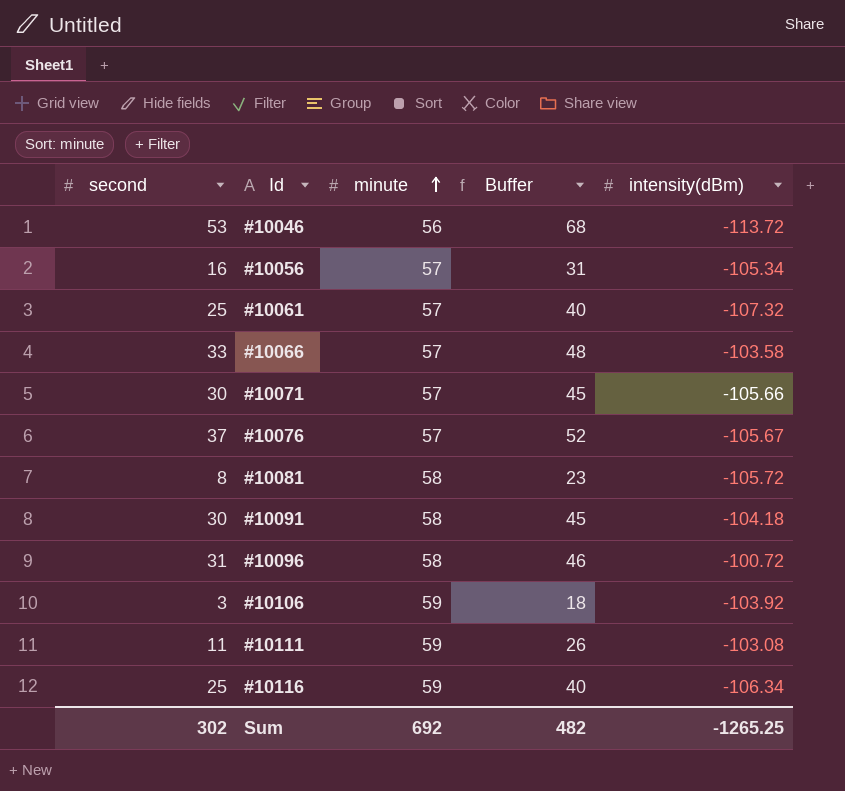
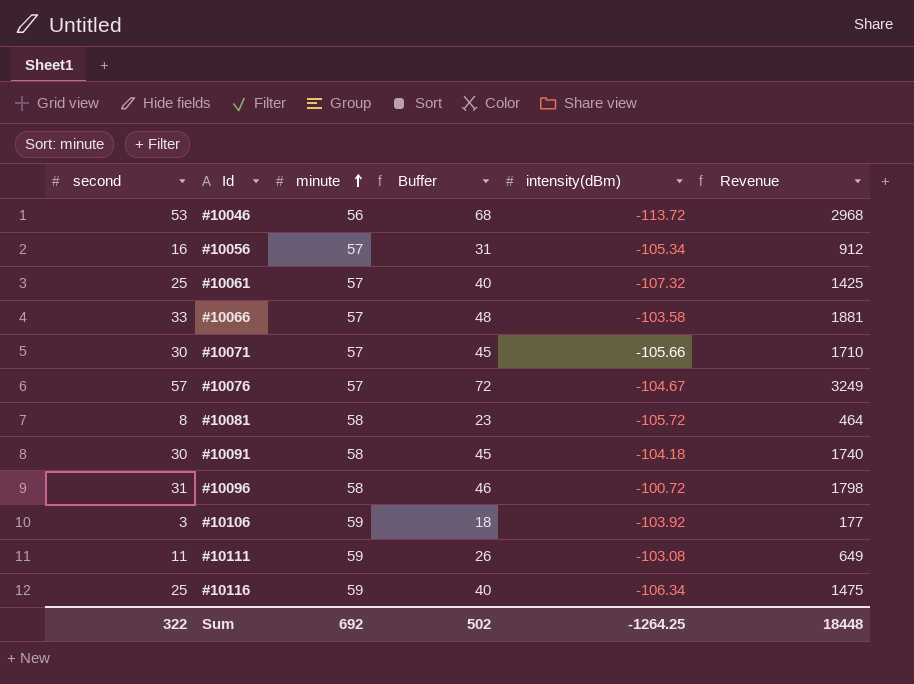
column Revenue | formula: none -> [second] * [minute]
#10076 | second: 37 -> 57
#10076 | Buffer: 52 -> 72
#10076 | intensity(dBm): -105.67 -> -104.67
Sum | second: 302 -> 322
Sum | Buffer: 482 -> 502
Sum | intensity(dBm): -1265.25 -> -1264.25

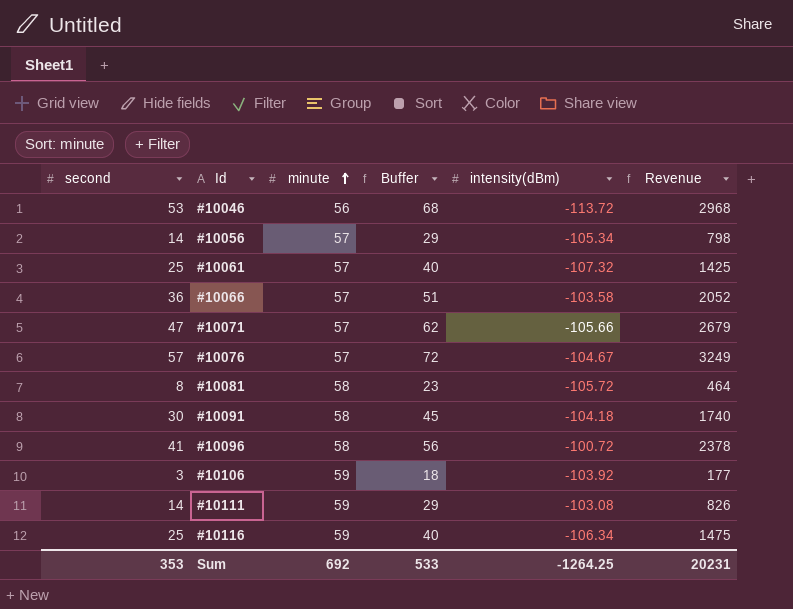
#10056 | second: 16 -> 14
#10056 | Buffer: 31 -> 29
#10056 | Revenue: 912 -> 798
#10066 | second: 33 -> 36
#10066 | Buffer: 48 -> 51
#10066 | Revenue: 1881 -> 2052
#10071 | second: 30 -> 47
#10071 | Buffer: 45 -> 62
#10071 | Revenue: 1710 -> 2679
#10096 | second: 31 -> 41
#10096 | Buffer: 46 -> 56
#10096 | Revenue: 1798 -> 2378
#10111 | second: 11 -> 14
#10111 | Buffer: 26 -> 29
#10111 | Revenue: 649 -> 826
Sum | second: 322 -> 353
Sum | Buffer: 502 -> 533
Sum | Revenue: 18448 -> 20231

